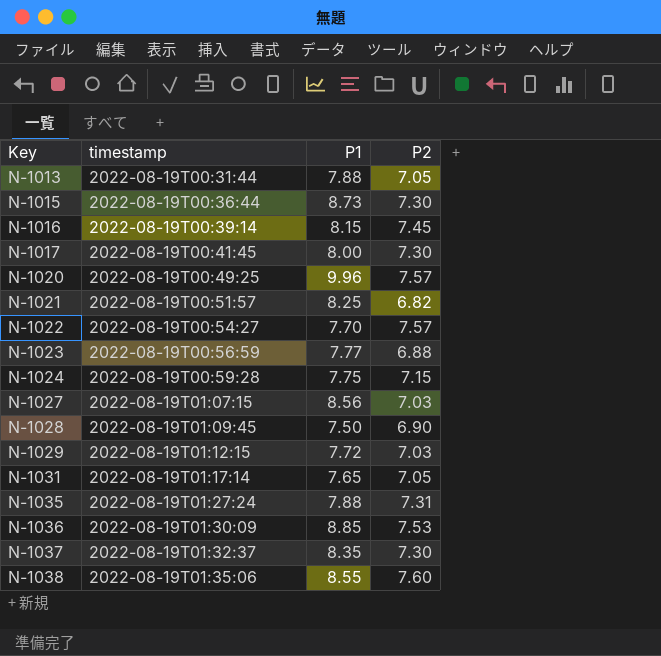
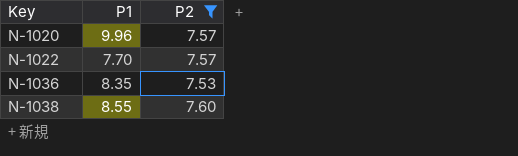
filter: none -> P2 >= 7.53
column timestamp | position: 2 -> none
N-1036 | P1: 8.85 -> 8.35

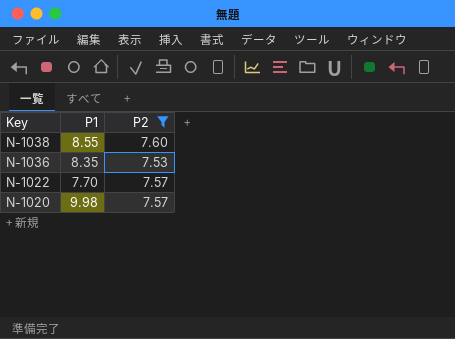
row order: Key ascending -> Key descending
N-1020 | P1: 9.96 -> 9.98

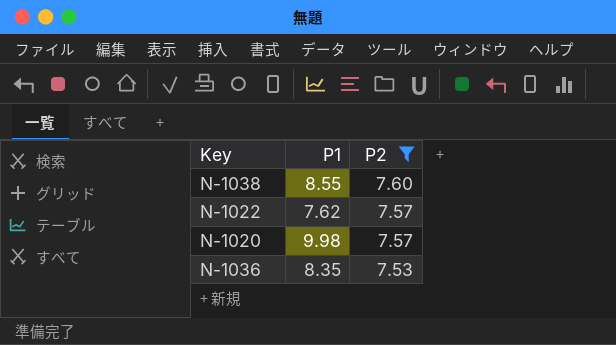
row order: Key descending -> P2 descending
N-1022 | P1: 7.70 -> 7.62

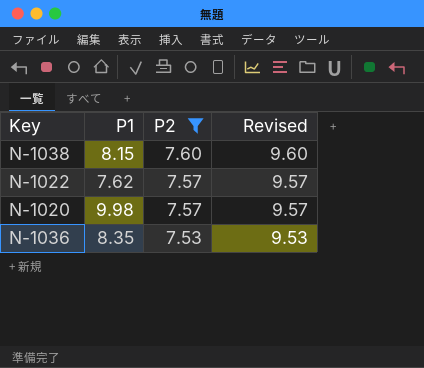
column Revised | formula: none -> [P2] + 2
N-1038 | P1: 8.55 -> 8.15

